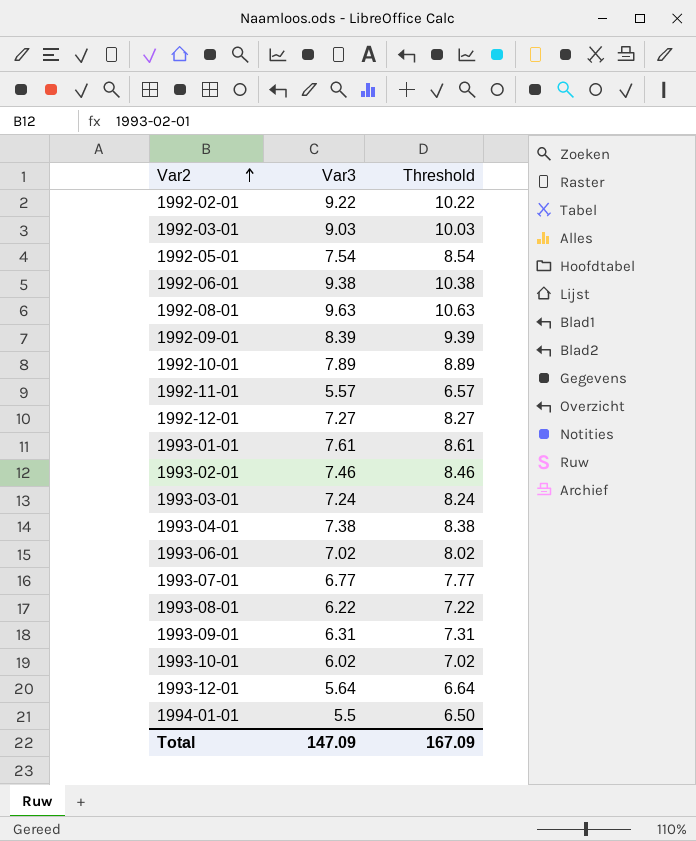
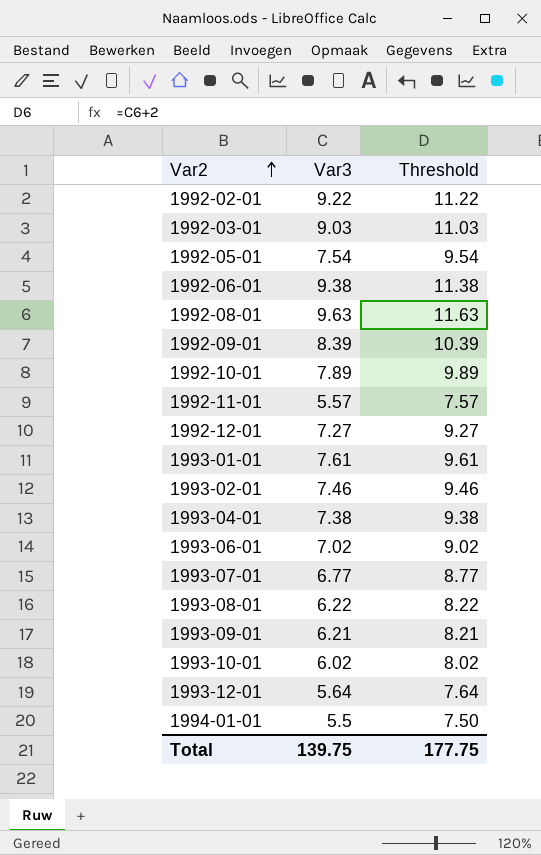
column Threshold | formula: [Var3] + 1 -> [Var3] + 2
row 1993-03-01: 7.24 | 8.24 -> none
1993-09-01 | Var3: 6.31 -> 6.21
Total | Var3: 147.09 -> 139.75
Total | Threshold: 167.09 -> 177.75

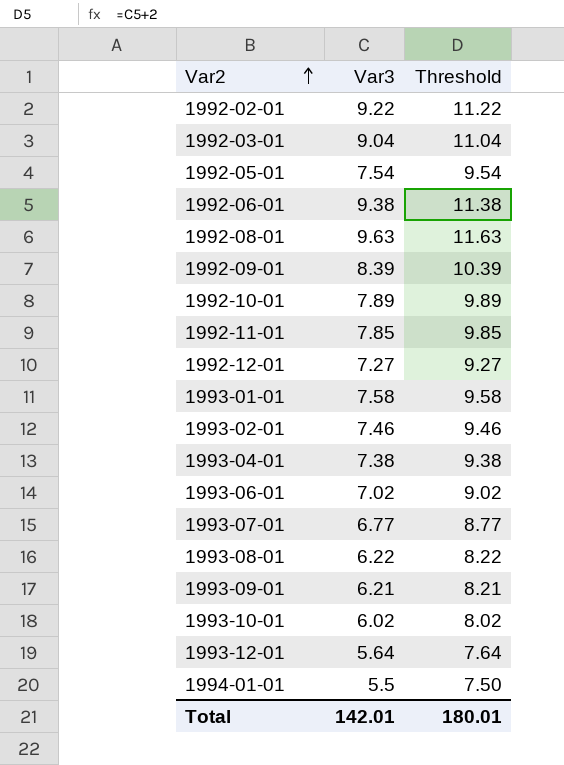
1992-03-01 | Var3: 9.03 -> 9.04
1992-03-01 | Threshold: 11.03 -> 11.04
1992-11-01 | Var3: 5.57 -> 7.85
1992-11-01 | Threshold: 7.57 -> 9.85
1993-01-01 | Var3: 7.61 -> 7.58
1993-01-01 | Threshold: 9.61 -> 9.58
Total | Var3: 139.75 -> 142.01
Total | Threshold: 177.75 -> 180.01

